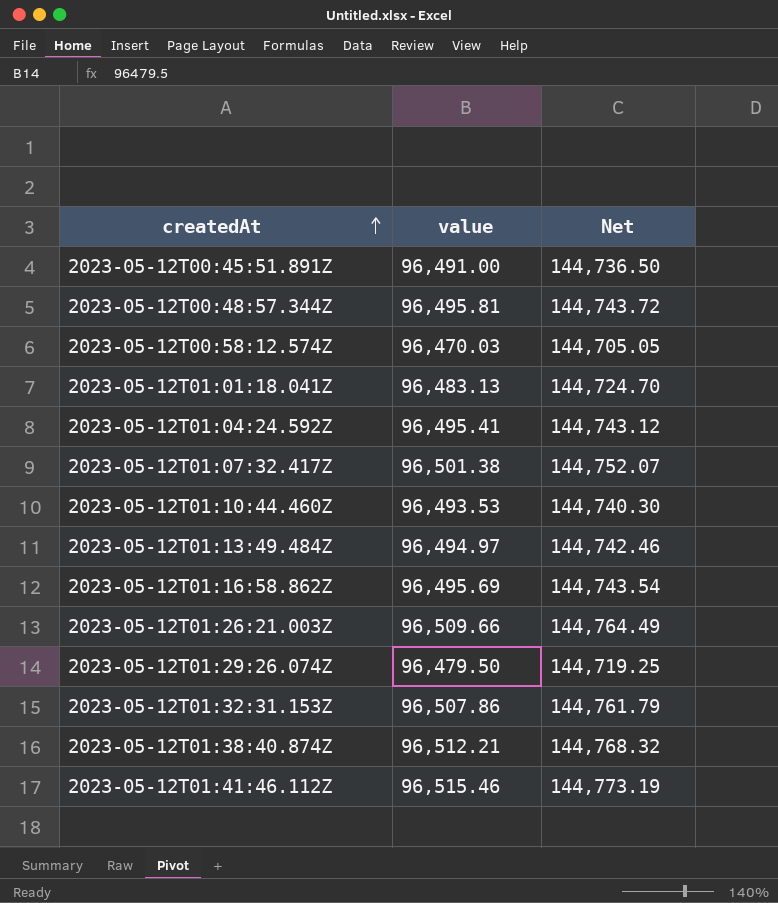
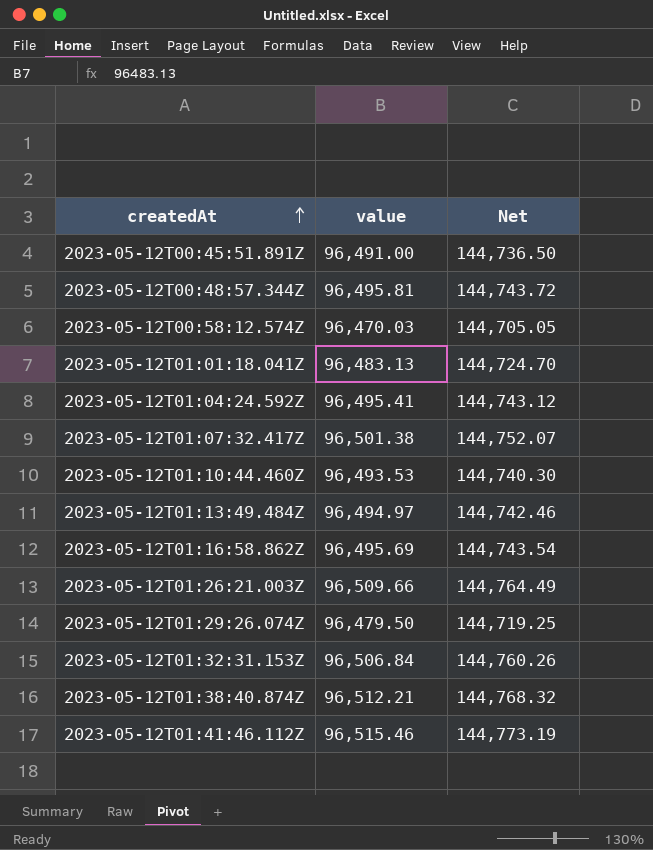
2023-05-12T01:32:31.153Z | value: 96,507.86 -> 96,506.84
2023-05-12T01:32:31.153Z | Net: 144,761.79 -> 144,760.26

